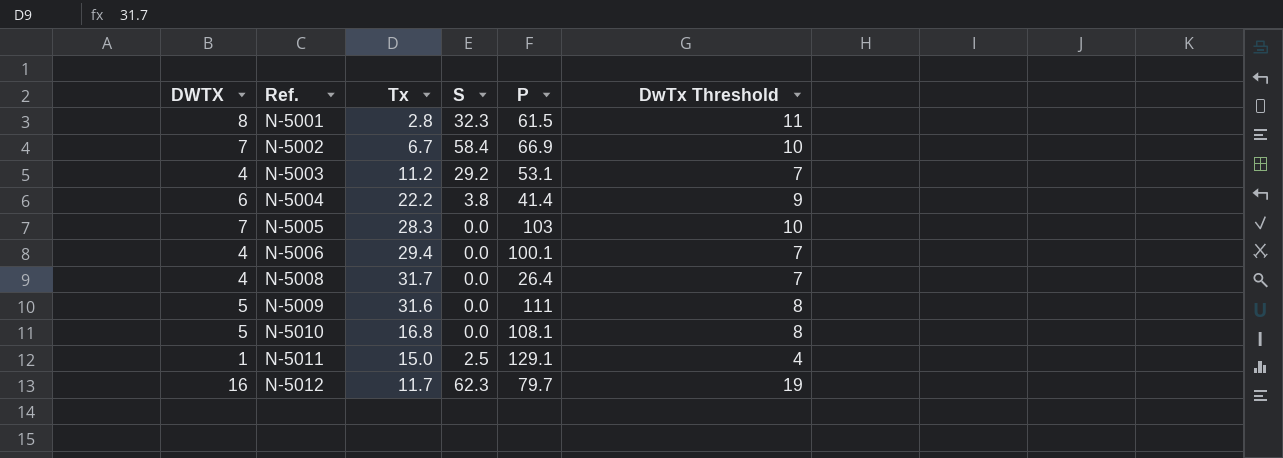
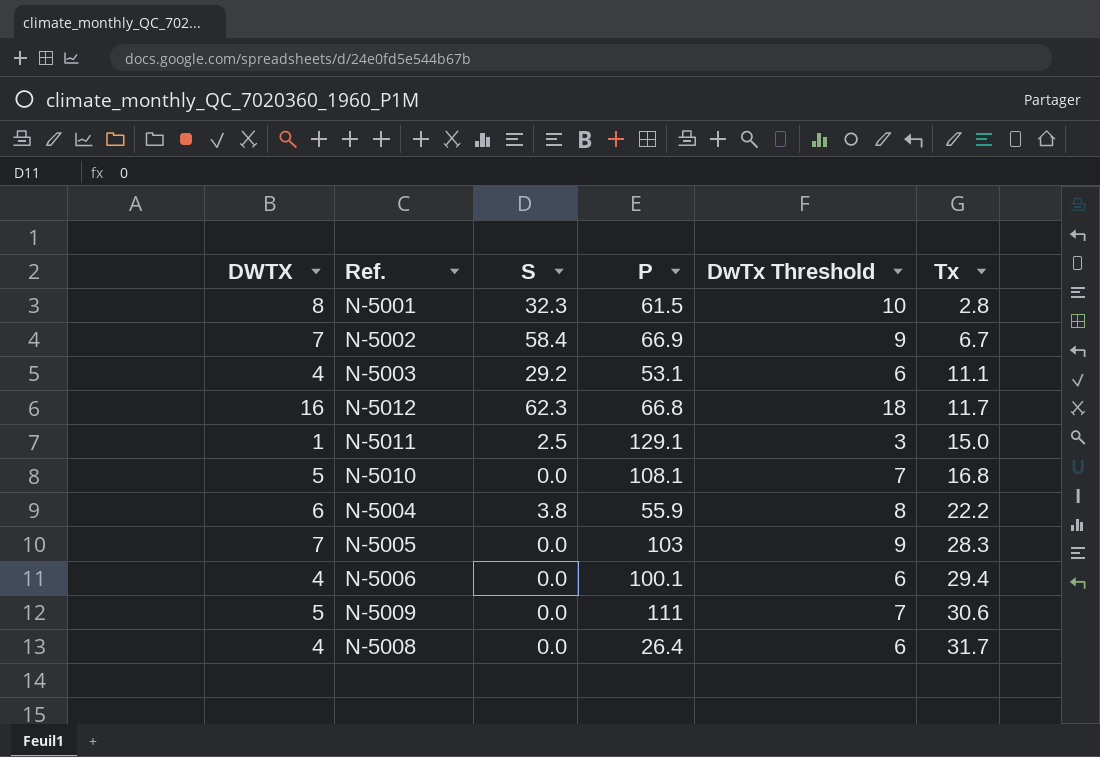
row order: Ref. ascending -> Tx ascending
column DwTx Threshold | formula: [DWTX] + 3 -> [DWTX] + 2
column Tx | position: 3 -> 6
N-5003 | Tx: 11.2 -> 11.1
N-5012 | P: 79.7 -> 66.8
N-5004 | P: 41.4 -> 55.9
N-5009 | Tx: 31.6 -> 30.6

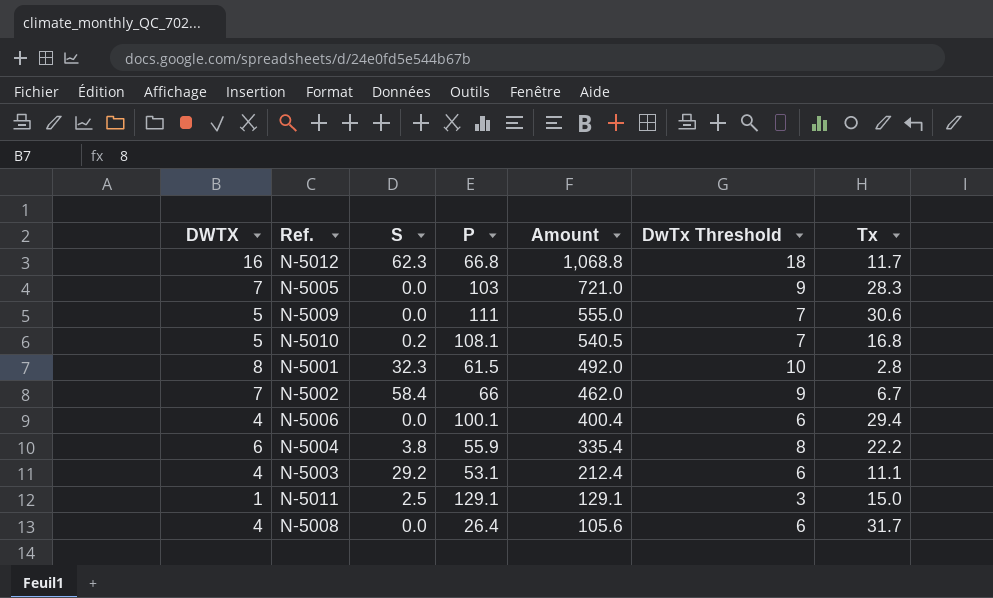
row order: Tx ascending -> Amount descending
column Amount | formula: none -> [DWTX] * [P]
N-5010 | S: 0.0 -> 0.2
N-5002 | P: 66.9 -> 66

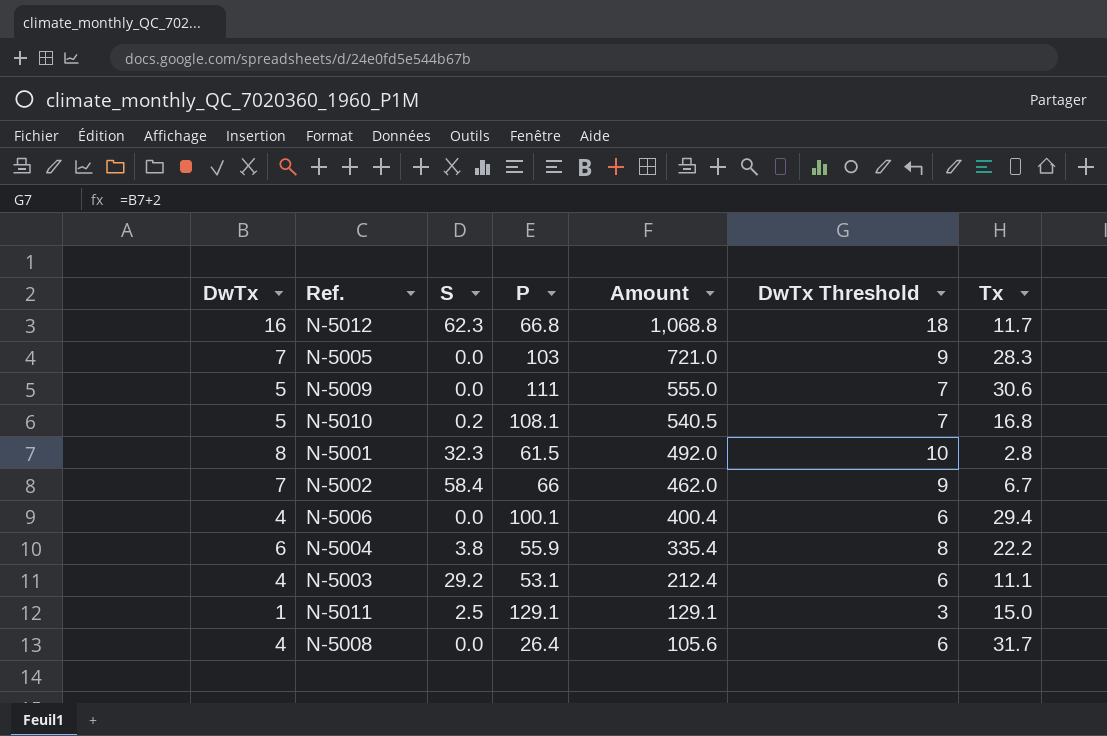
column name: DWTX -> DwTx

